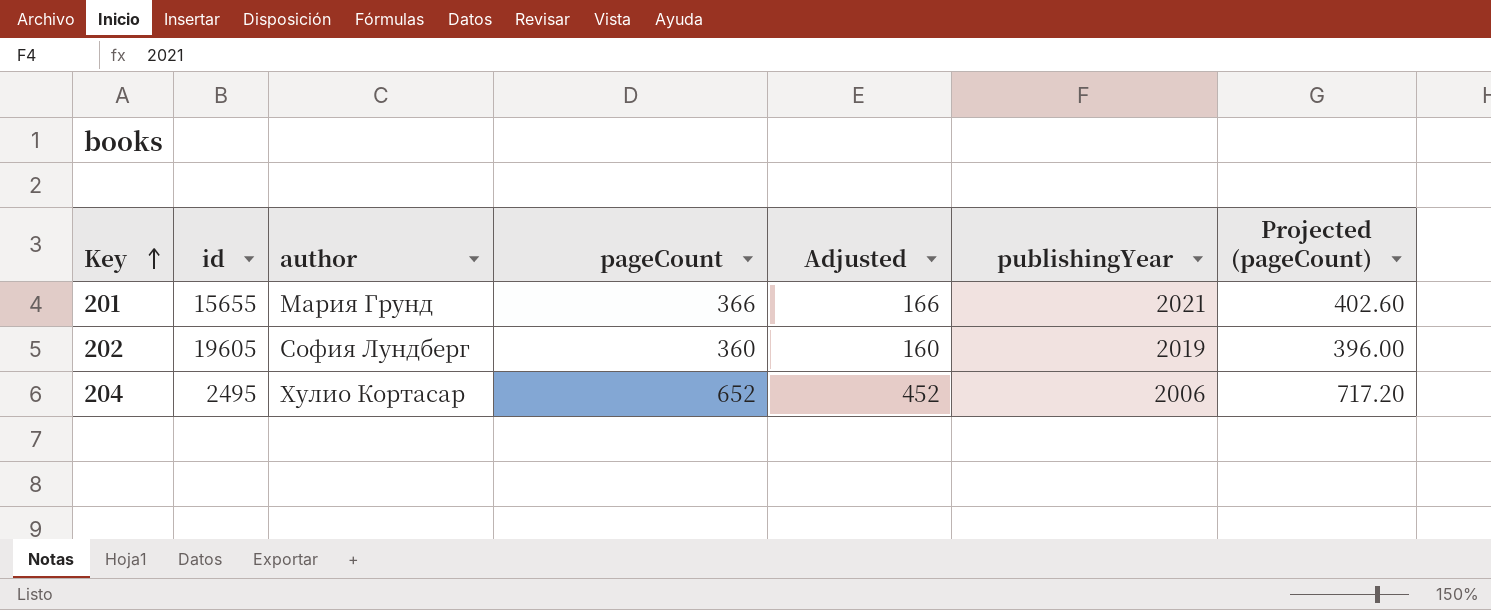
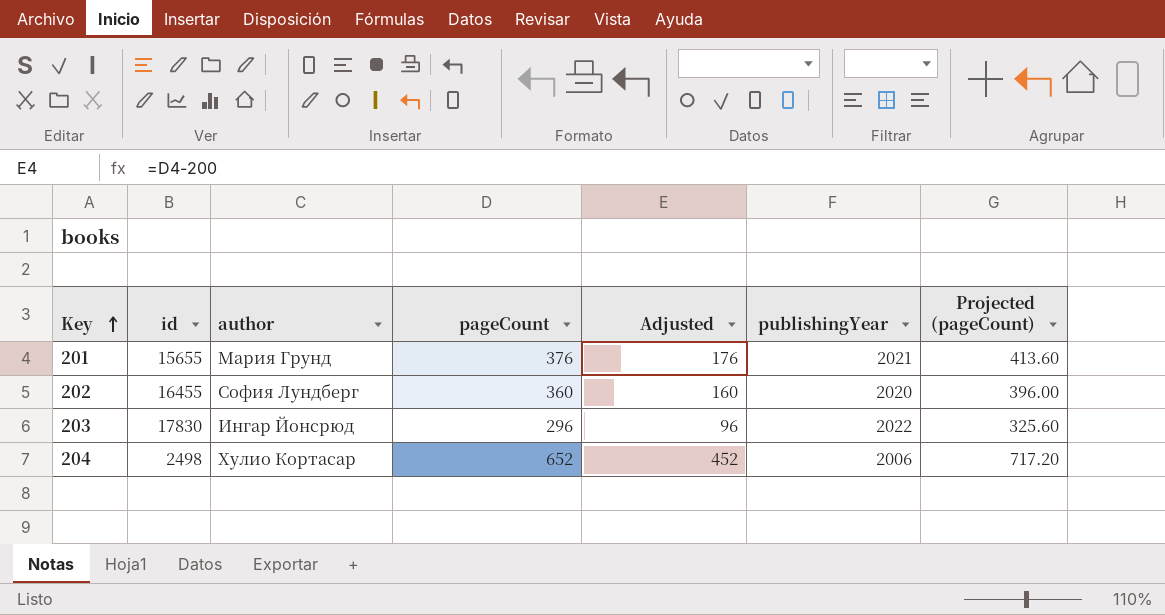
201 | pageCount: 366 -> 376
201 | Adjusted: 166 -> 176
201 | Projected (pageCount): 402.60 -> 413.60
202 | id: 19605 -> 16455
202 | publishingYear: 2019 -> 2020
row 203: none -> 17830 | Ингар Йонсрюд | 296 | 96 | 2022 | 325.60
204 | id: 2495 -> 2498

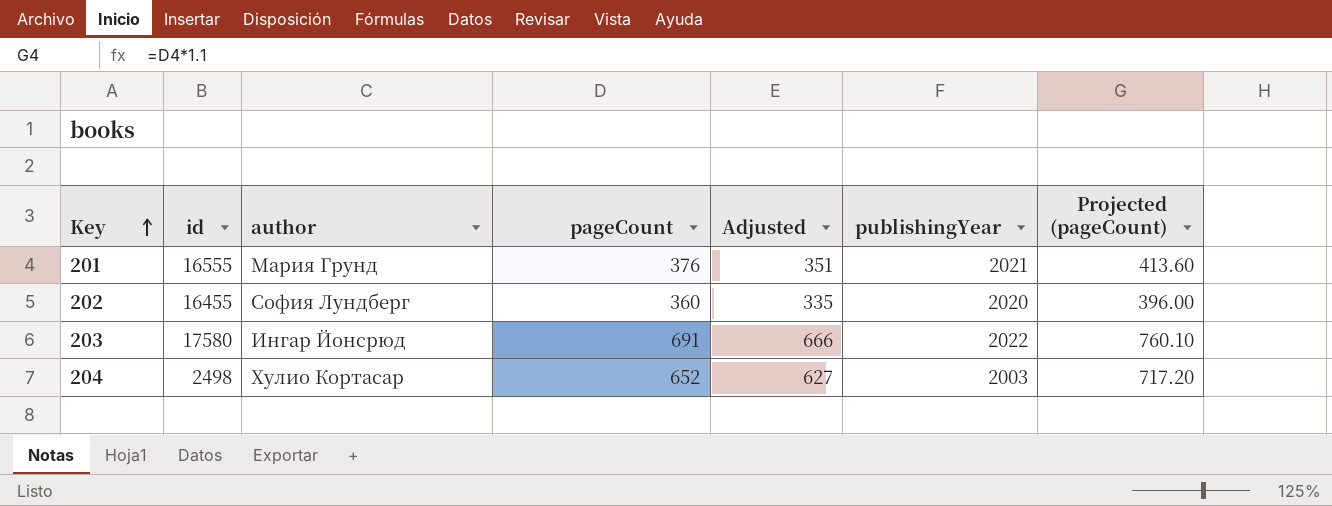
column Adjusted | formula: [pageCount] - 200 -> [pageCount] - 25
201 | id: 15655 -> 16555
203 | id: 17830 -> 17580
203 | pageCount: 296 -> 691
203 | Projected (pageCount): 325.60 -> 760.10
204 | publishingYear: 2006 -> 2003

